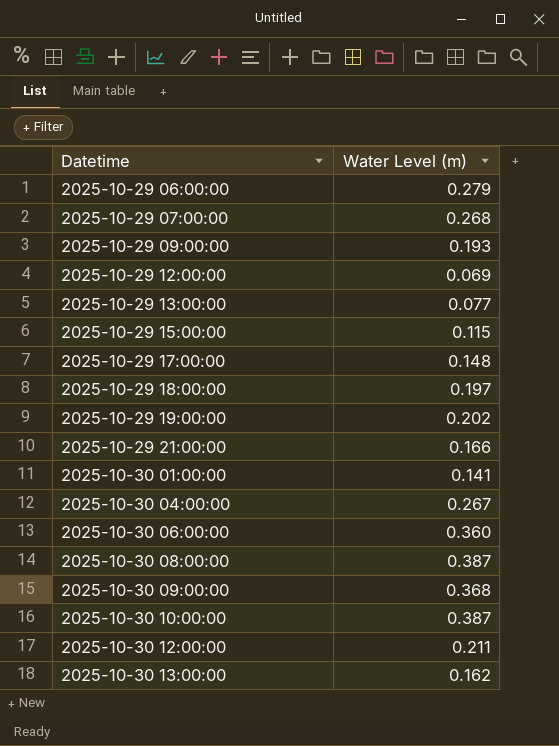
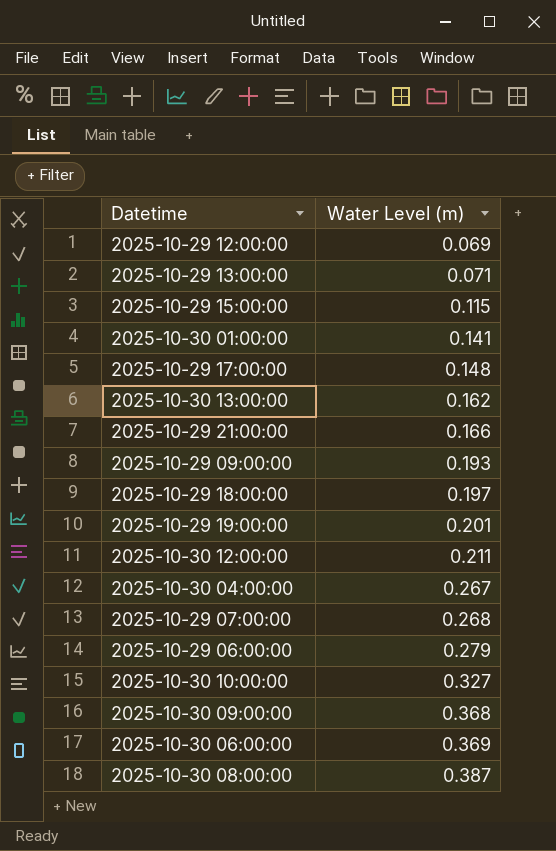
row order: Datetime ascending -> Water Level (m) ascending
2025-10-29 13:00:00 | Water Level (m): 0.077 -> 0.071
2025-10-29 19:00:00 | Water Level (m): 0.202 -> 0.201
2025-10-30 10:00:00 | Water Level (m): 0.387 -> 0.327
2025-10-30 06:00:00 | Water Level (m): 0.360 -> 0.369

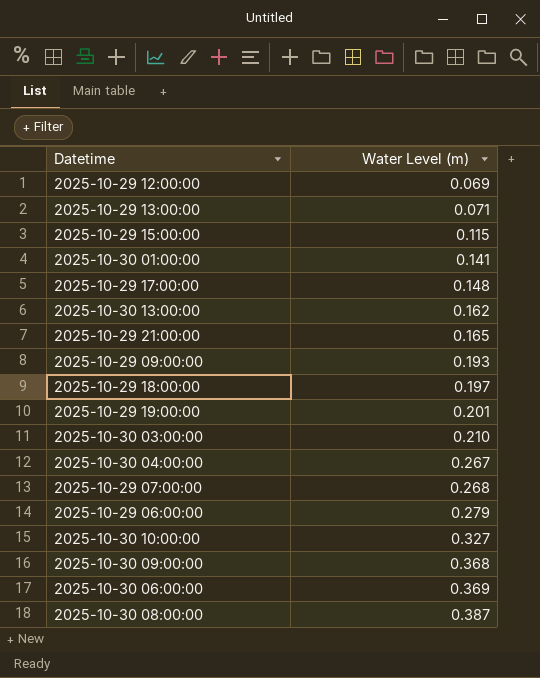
row 2025-10-30 12:00:00: 0.211 -> none
2025-10-29 21:00:00 | Water Level (m): 0.166 -> 0.165
row 2025-10-30 03:00:00: none -> 0.210

